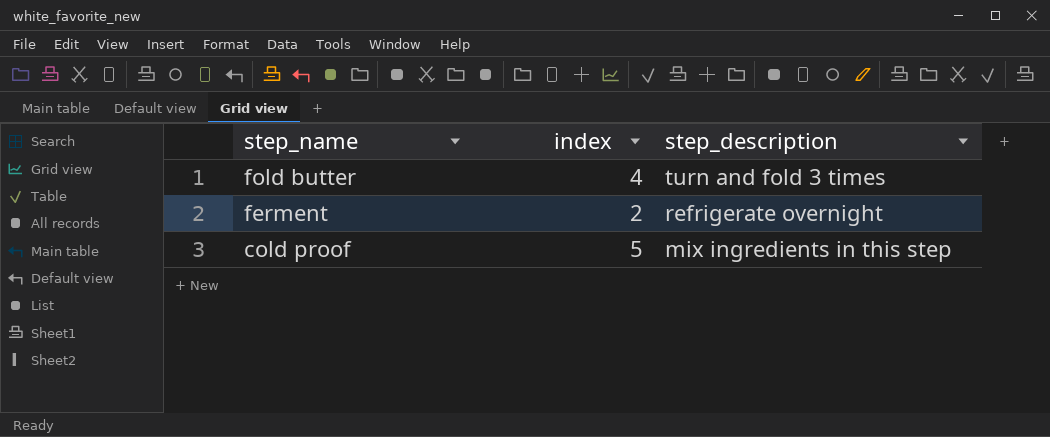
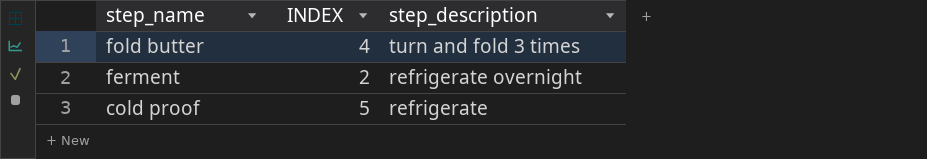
column name: index -> INDEX
cold proof | step_description: mix ingredients in this step -> refrigerate

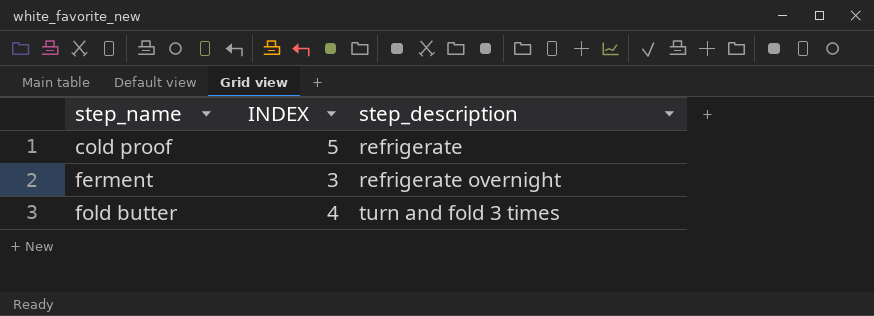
row order: step_name descending -> step_name ascending
ferment | INDEX: 2 -> 3

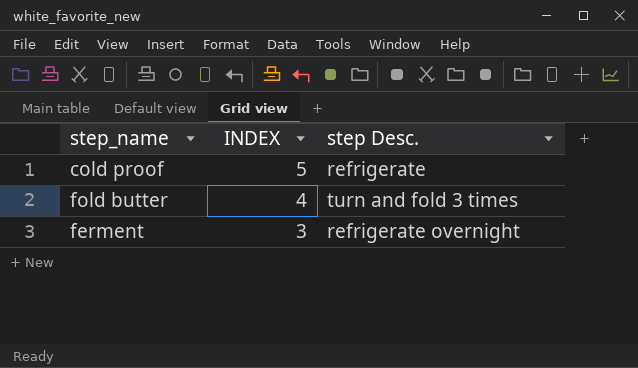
row order: step_name ascending -> INDEX descending
column name: step_description -> step Desc.

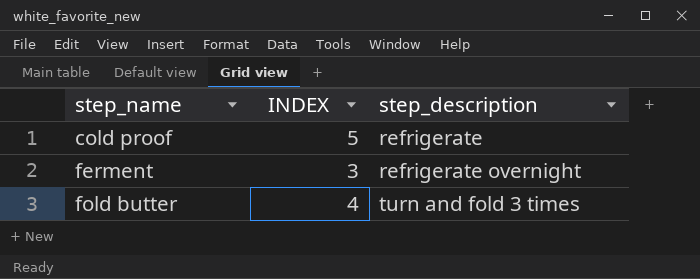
row order: INDEX descending -> step_name ascending
column name: step Desc. -> step_description

